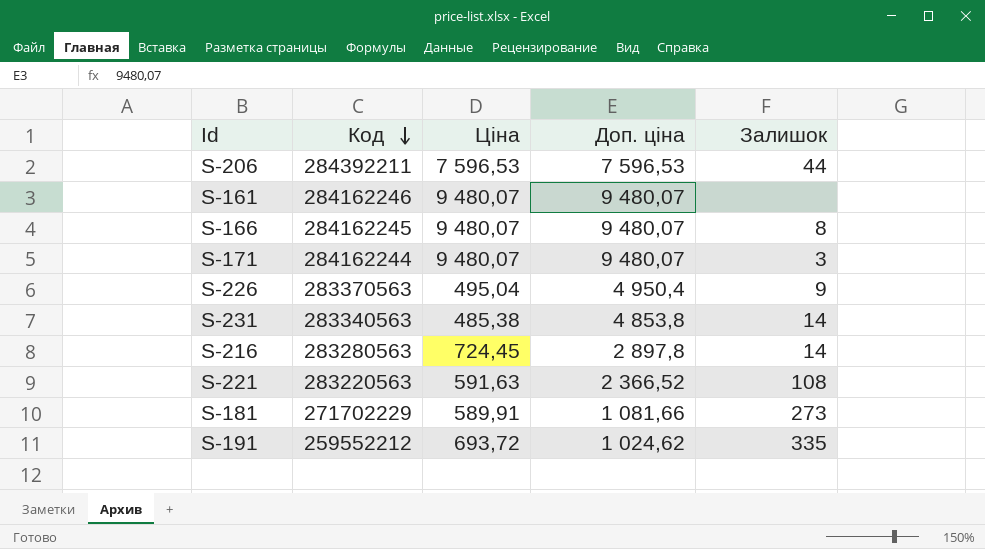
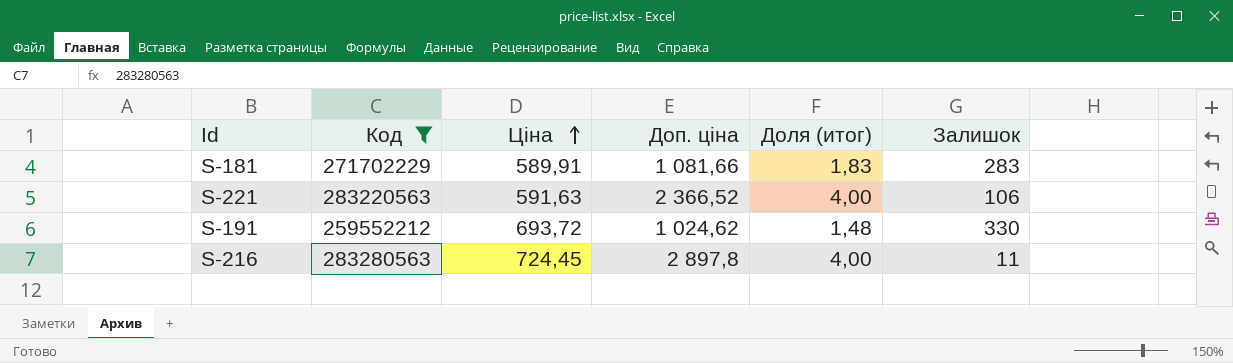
filter: none -> Код <= 283280563
row order: Код descending -> Ціна ascending
column Доля (итог) | formula: none -> [Доп. ціна] / [Ціна]
S-181 | Залишок: 273 -> 283
S-221 | Залишок: 108 -> 106
S-191 | Залишок: 335 -> 330
S-216 | Залишок: 14 -> 11

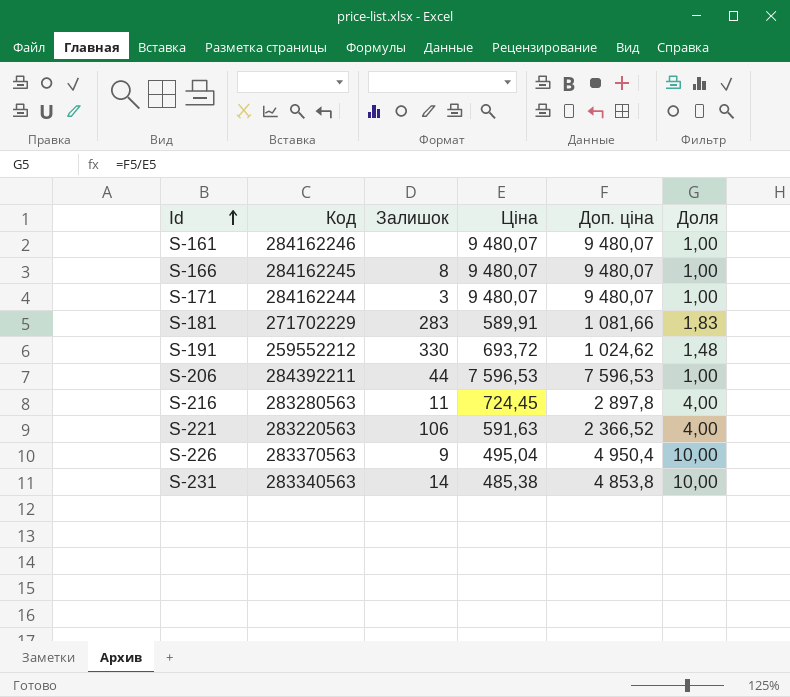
filter: Код <= 283280563 -> none
row order: Ціна ascending -> Id ascending
column Залишок | position: 6 -> 3
column name: Доля (итог) -> Доля

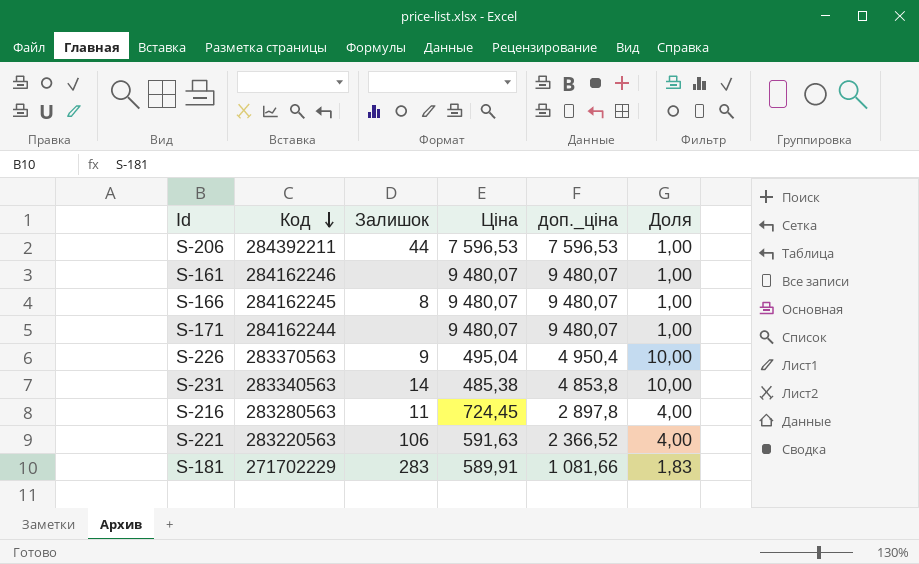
row order: Id ascending -> Код descending
column name: Доп. ціна -> доп._ціна
row S-191: 259552212 | 330 | 693,72 | 1 024,62 | 1,48 -> none
S-171 | Залишок: 3 -> none

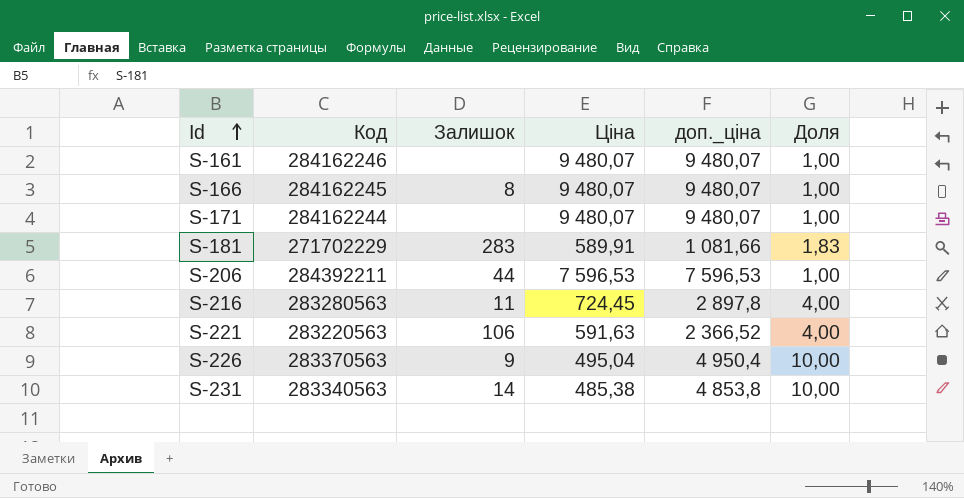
row order: Код descending -> Id ascending

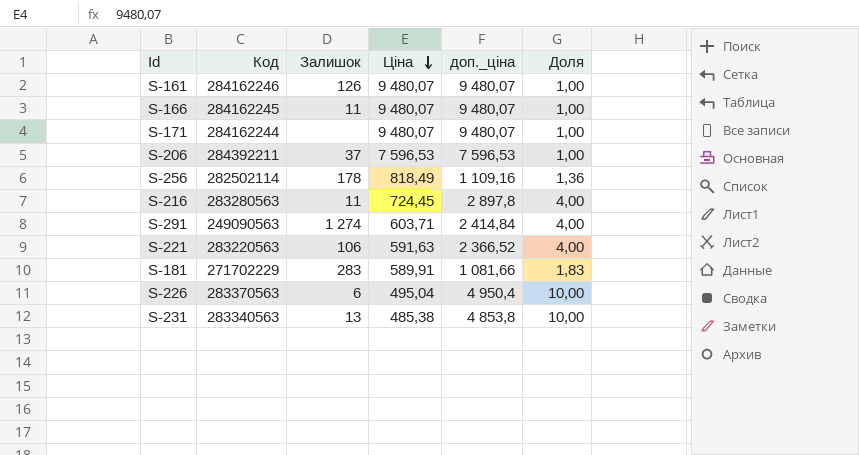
row order: Id ascending -> Ціна descending
S-161 | Залишок: none -> 126
S-166 | Залишок: 8 -> 11
S-206 | Залишок: 44 -> 37
row S-256: none -> 282502114 | 178 | 818,49 | 1 109,16 | 1,36
row S-291: none -> 249090563 | 1 274 | 603,71 | 2 414,84 | 4,00
S-226 | Залишок: 9 -> 6
S-231 | Залишок: 14 -> 13

